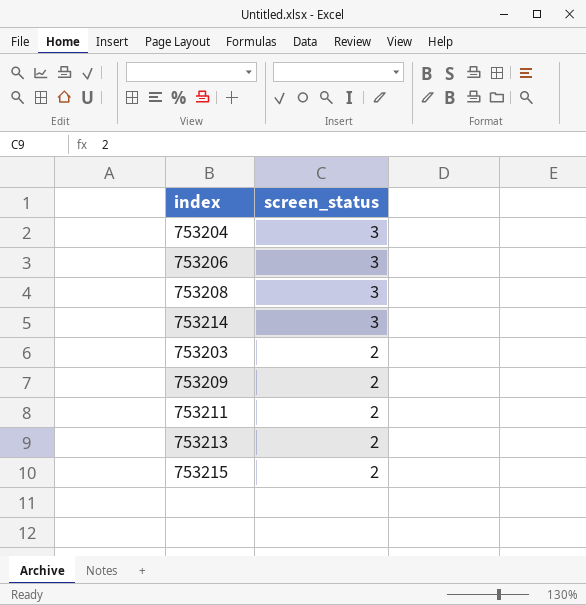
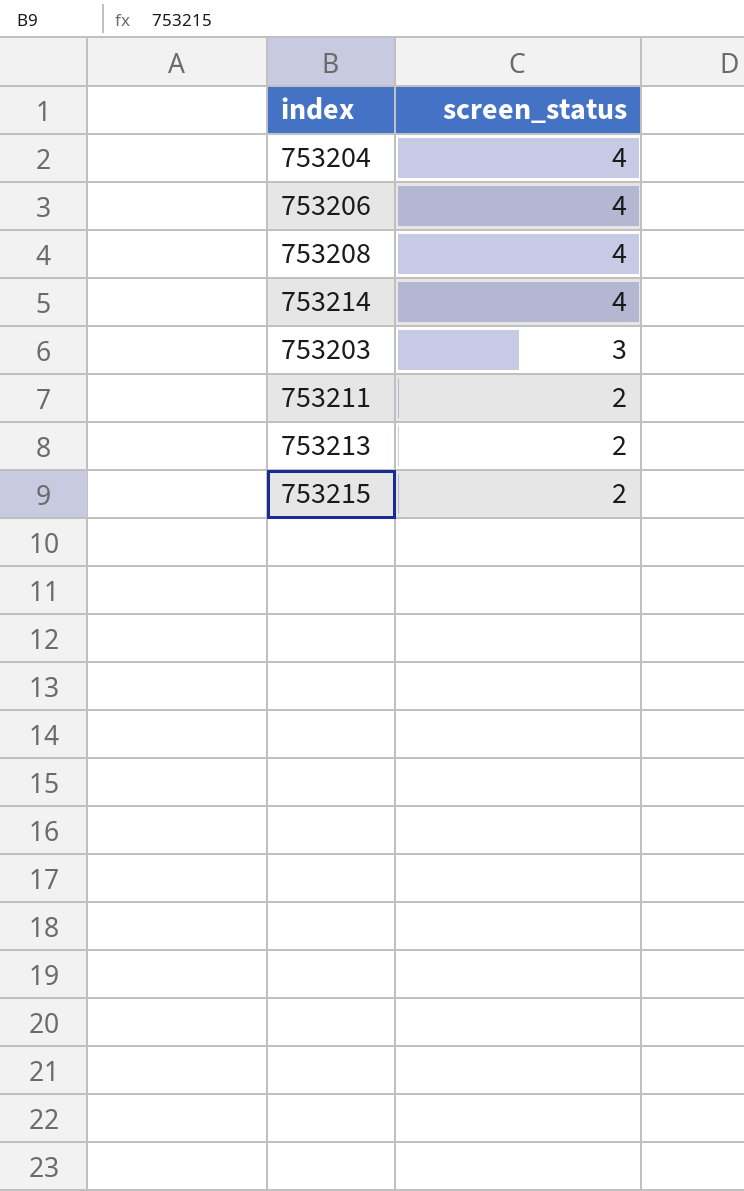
row 753209: 2 -> none
753204 | screen_status: 3 -> 4
753206 | screen_status: 3 -> 4
753208 | screen_status: 3 -> 4
753214 | screen_status: 3 -> 4
753203 | screen_status: 2 -> 3

